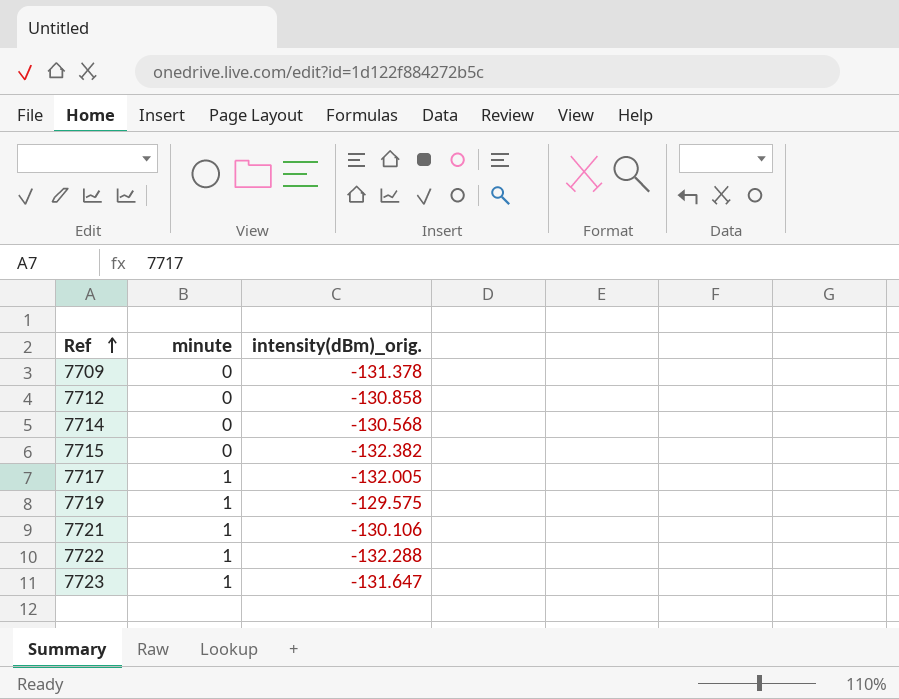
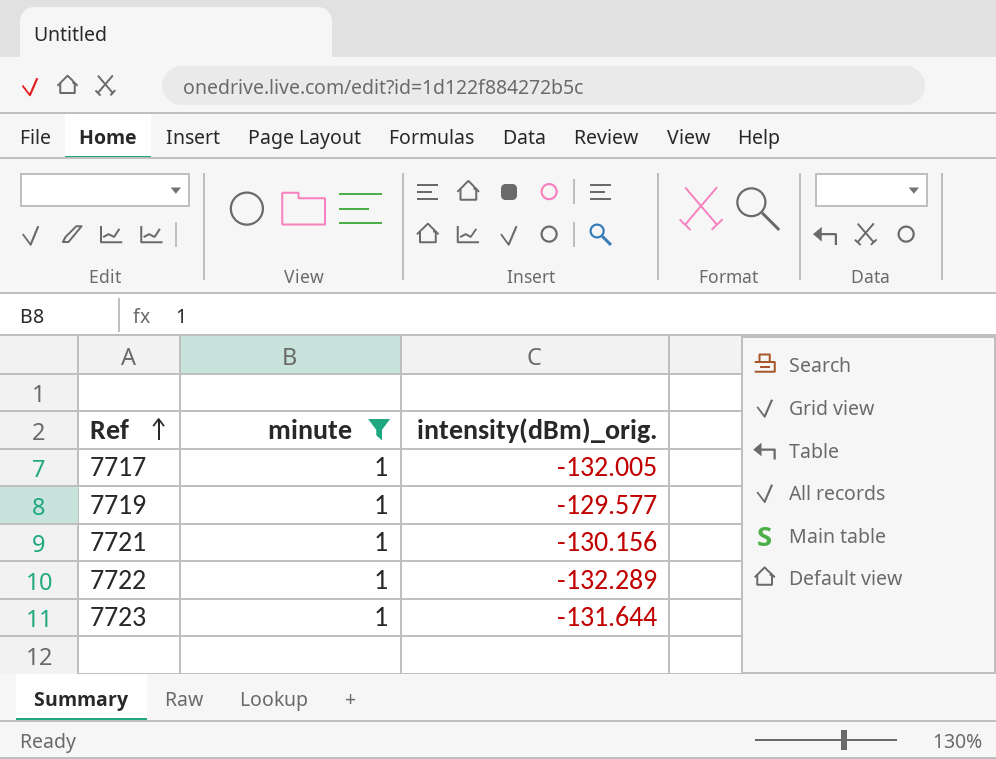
filter: none -> minute = 1
7719 | intensity(dBm)_orig.: -129.575 -> -129.577
7721 | intensity(dBm)_orig.: -130.106 -> -130.156
7722 | intensity(dBm)_orig.: -132.288 -> -132.289
7723 | intensity(dBm)_orig.: -131.647 -> -131.644

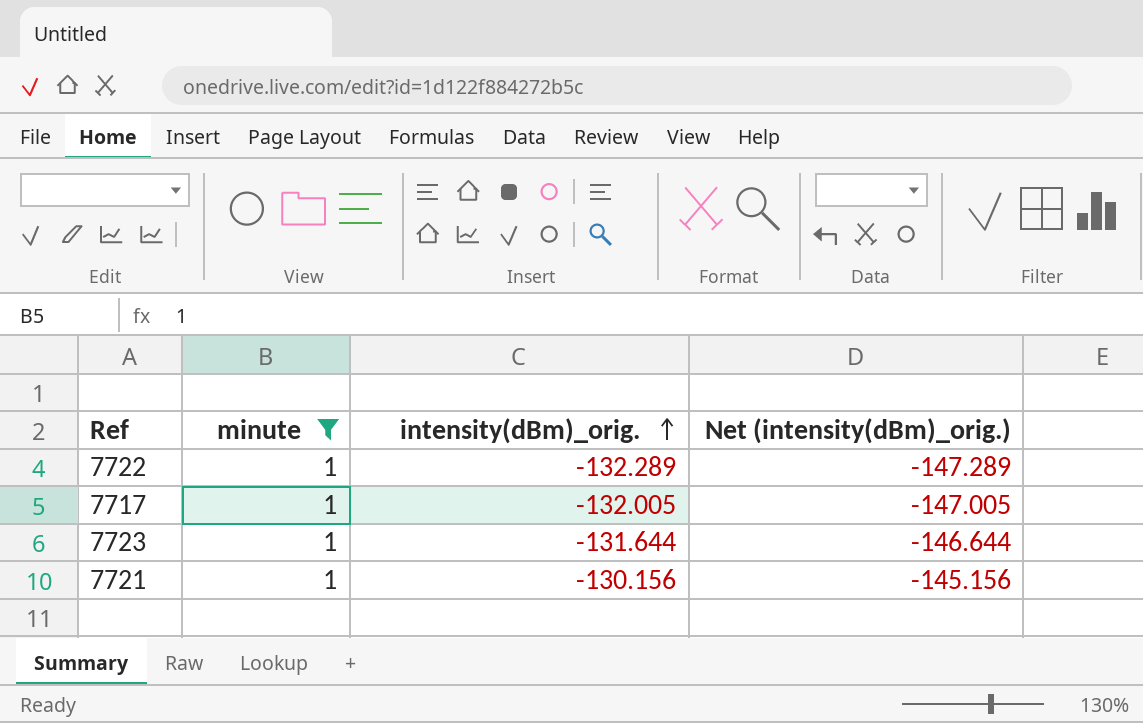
row order: Ref ascending -> intensity(dBm)_orig. ascending
column Net (intensity(dBm)_orig.) | formula: none -> [intensity(dBm)_orig.] - 15
row 7719: 1 | -129.577 -> none

